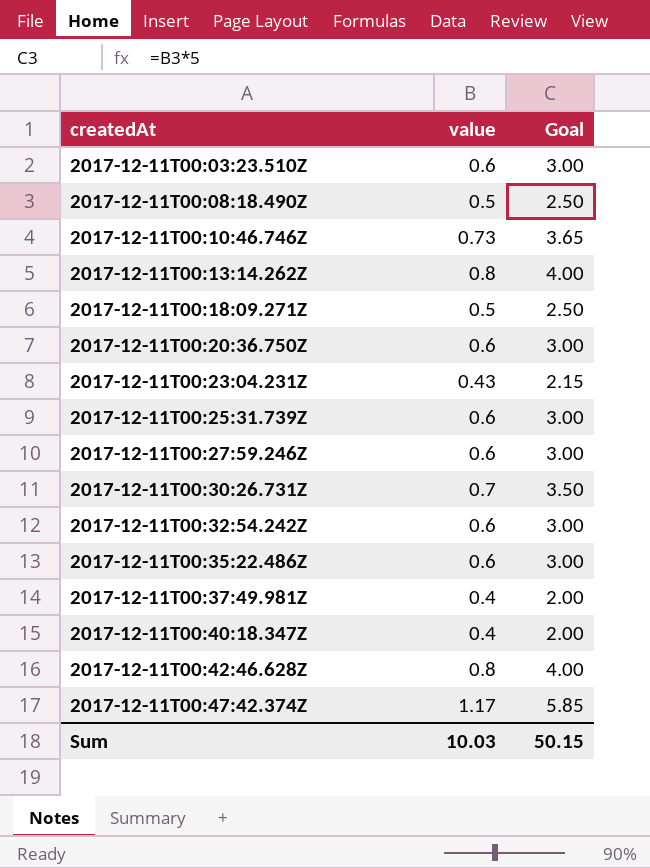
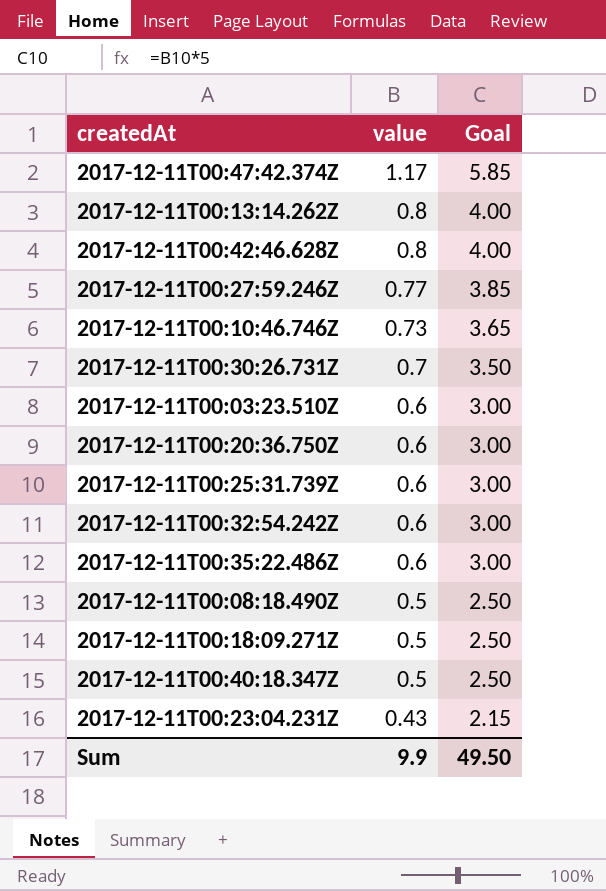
row order: createdAt ascending -> value descending
row 2017-12-11T00:37:49.981Z: 0.4 | 2.00 -> none
2017-12-11T00:27:59.246Z | value: 0.6 -> 0.77
2017-12-11T00:27:59.246Z | Goal: 3.00 -> 3.85
2017-12-11T00:40:18.347Z | value: 0.4 -> 0.5
2017-12-11T00:40:18.347Z | Goal: 2.00 -> 2.50
Sum | value: 10.03 -> 9.9
Sum | Goal: 50.15 -> 49.50

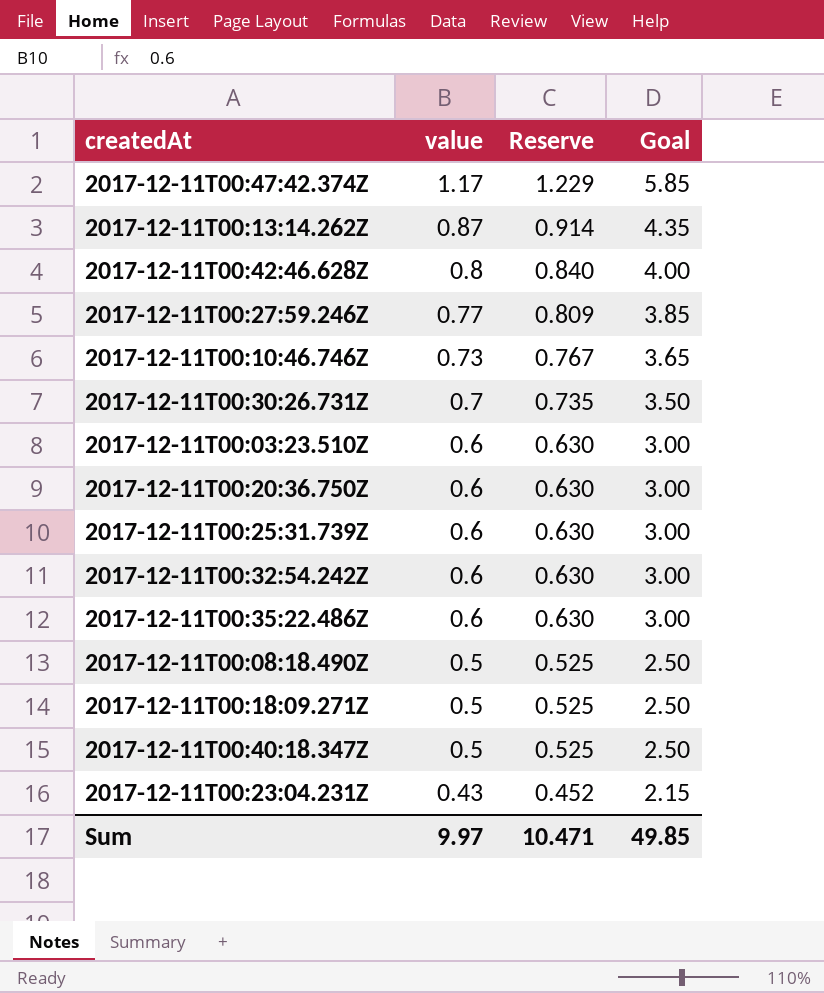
column Reserve | formula: none -> [value] * 1.05
2017-12-11T00:13:14.262Z | value: 0.8 -> 0.87
2017-12-11T00:13:14.262Z | Goal: 4.00 -> 4.35
Sum | value: 9.9 -> 9.97
Sum | Goal: 49.50 -> 49.85

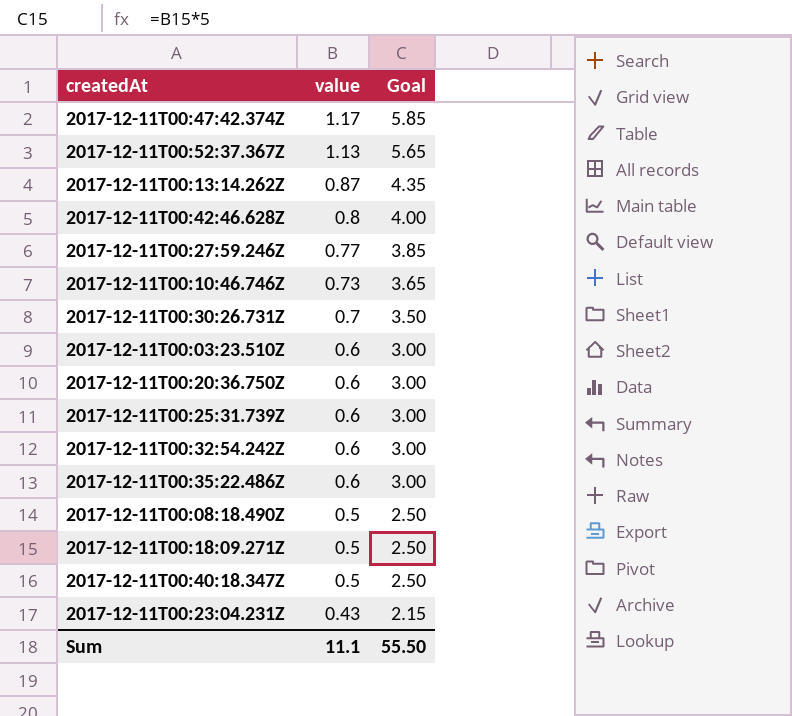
column Reserve | formula: [value] * 1.05 -> none
row 2017-12-11T00:52:37.367Z: none -> 1.13 | 5.65
Sum | value: 9.97 -> 11.1
Sum | Goal: 49.85 -> 55.50

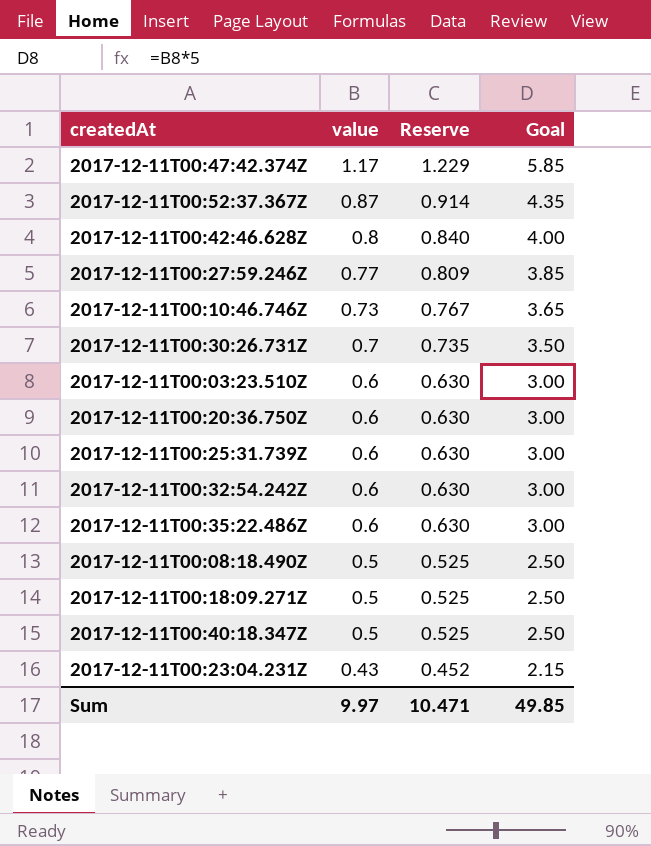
column Reserve | formula: none -> [value] * 1.05
row 2017-12-11T00:13:14.262Z: 0.87 | 4.35 -> none
2017-12-11T00:52:37.367Z | value: 1.13 -> 0.87
2017-12-11T00:52:37.367Z | Goal: 5.65 -> 4.35
Sum | value: 11.1 -> 9.97
Sum | Goal: 55.50 -> 49.85

